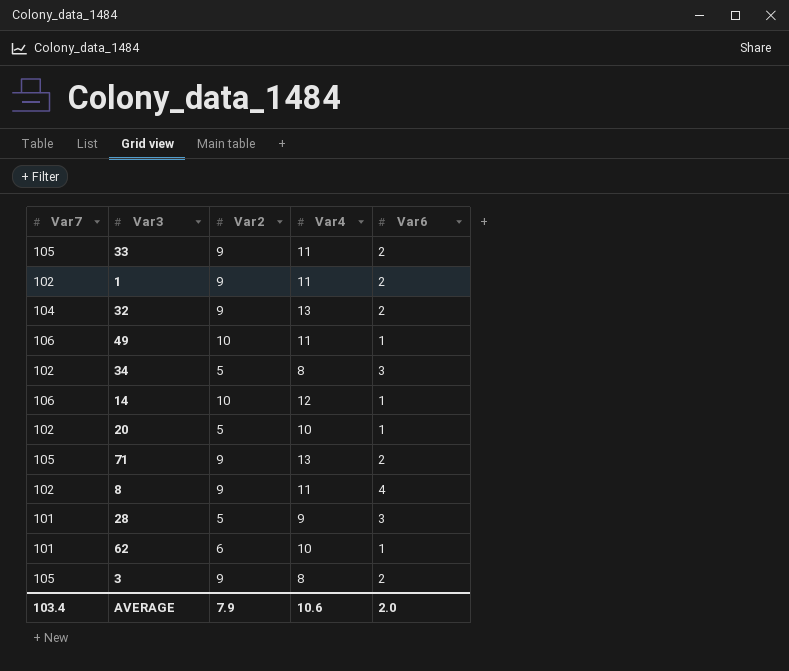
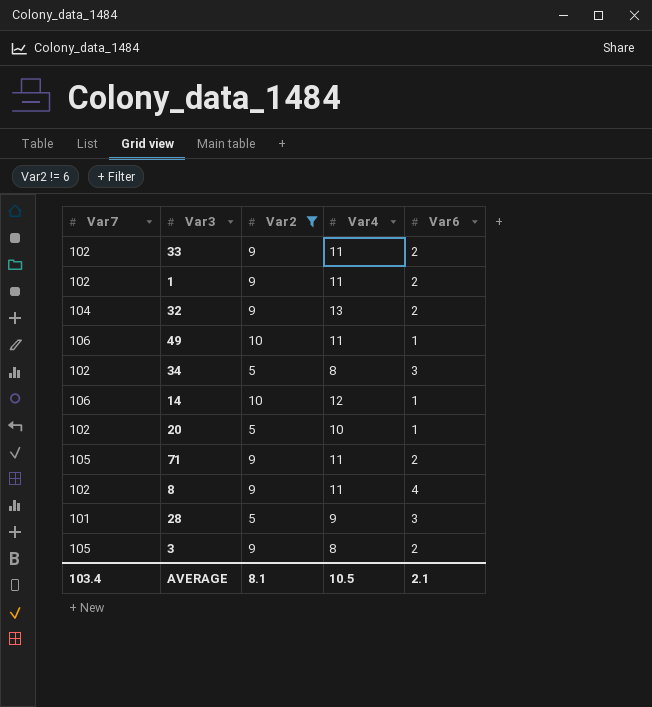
filter: none -> Var2 != 6
33 | Var7: 105 -> 102
71 | Var4: 13 -> 11
AVERAGE | Var2: 7.9 -> 8.1
AVERAGE | Var4: 10.6 -> 10.5
AVERAGE | Var6: 2.0 -> 2.1

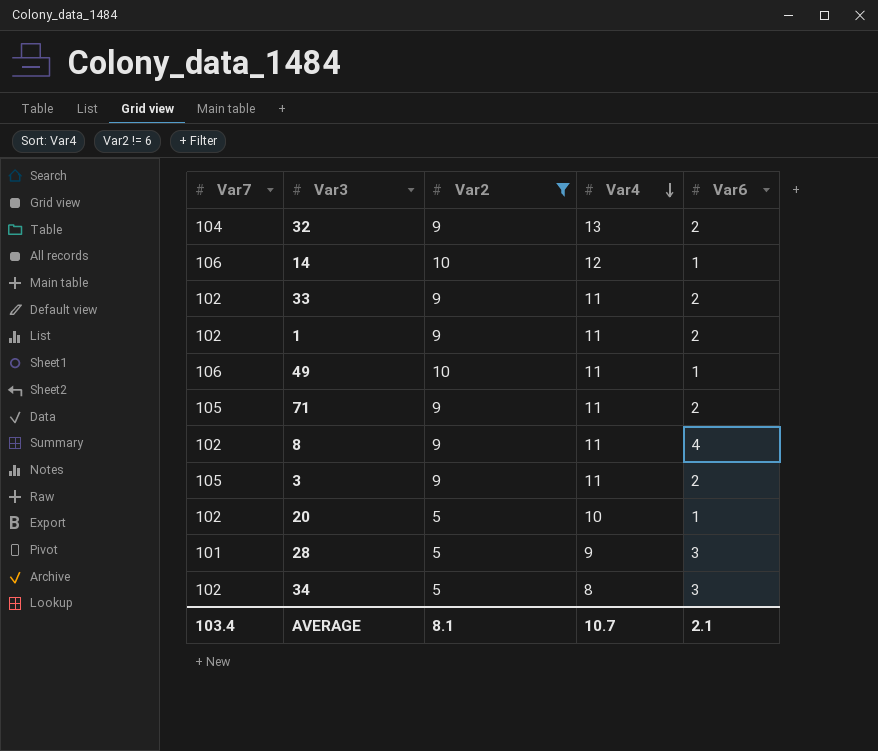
row order: none -> Var4 descending
3 | Var4: 8 -> 11
AVERAGE | Var4: 10.5 -> 10.7

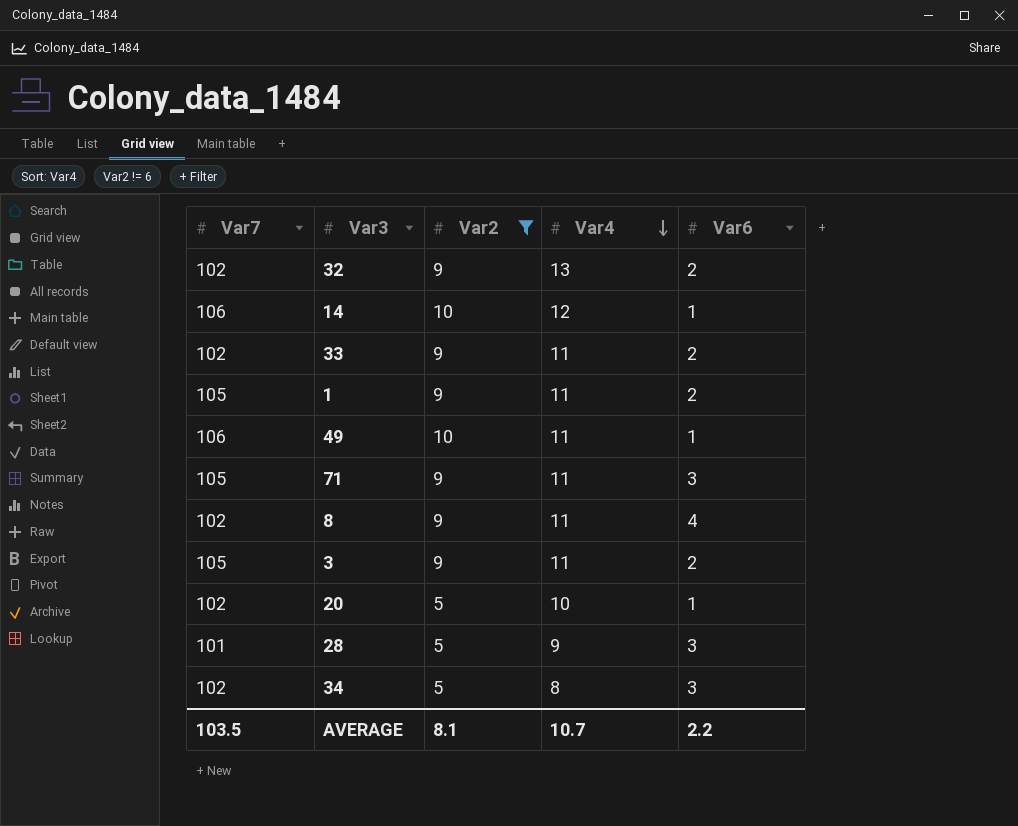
32 | Var7: 104 -> 102
1 | Var7: 102 -> 105
71 | Var6: 2 -> 3
AVERAGE | Var7: 103.4 -> 103.5
AVERAGE | Var6: 2.1 -> 2.2

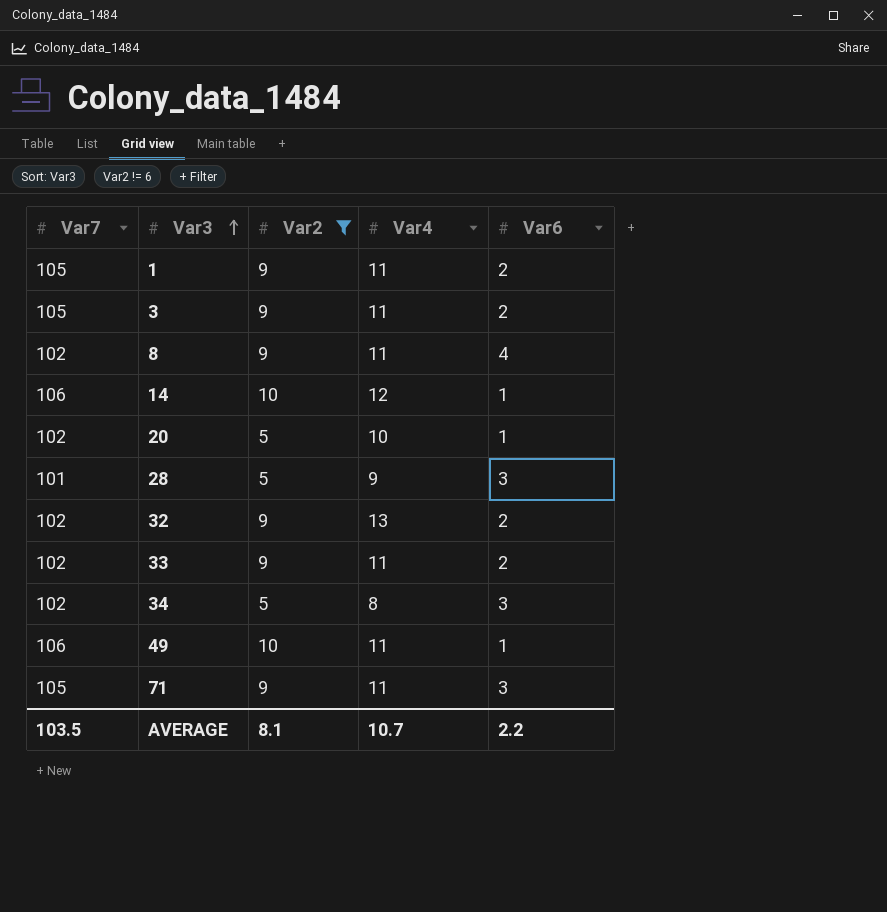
row order: Var4 descending -> Var3 ascending

